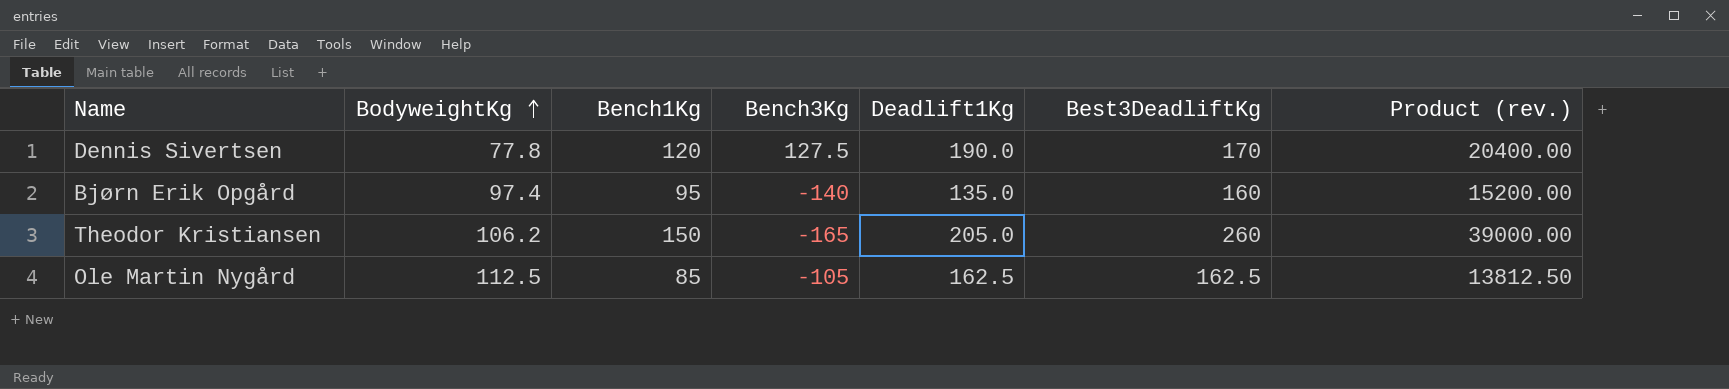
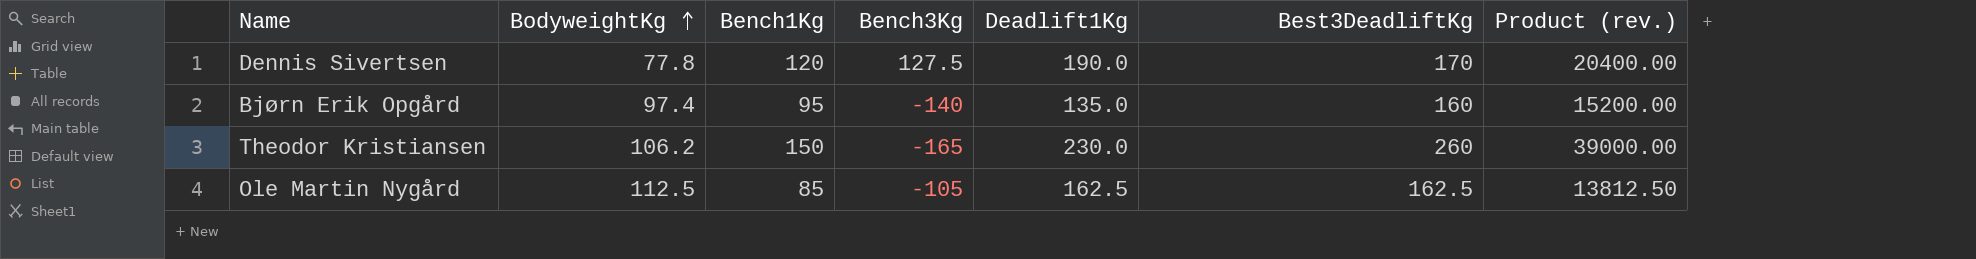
Theodor Kristiansen | Deadlift1Kg: 205.0 -> 230.0

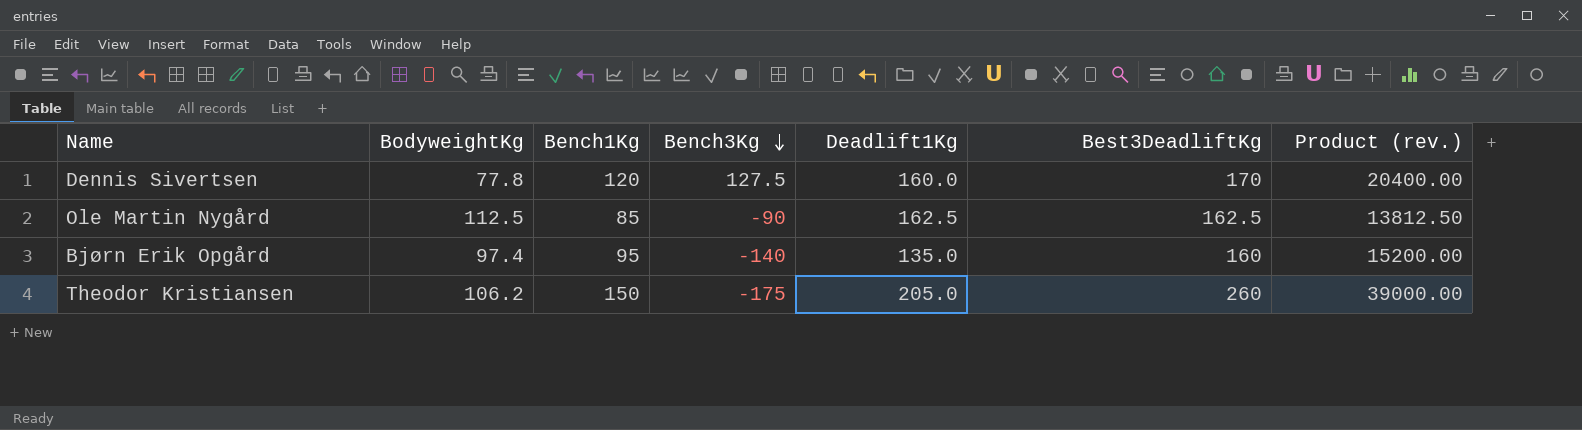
row order: BodyweightKg ascending -> Bench3Kg descending
Dennis Sivertsen | Deadlift1Kg: 190.0 -> 160.0
Ole Martin Nygård | Bench3Kg: -105 -> -90
Theodor Kristiansen | Bench3Kg: -165 -> -175
Theodor Kristiansen | Deadlift1Kg: 230.0 -> 205.0

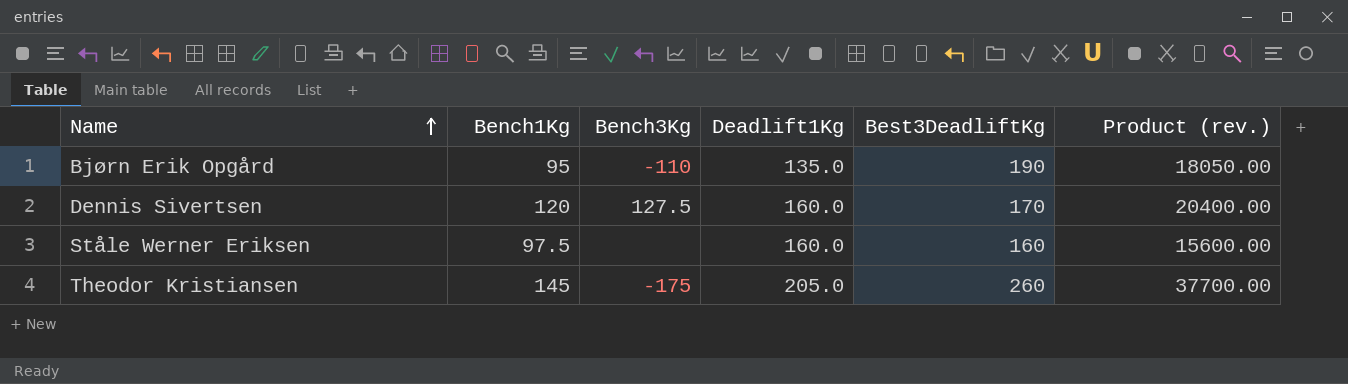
row order: Bench3Kg descending -> Name ascending
column BodyweightKg | position: 2 -> none
row Ole Martin Nygård: 112.5 | 85 | -90 | 162.5 | 162.5 | 13812.50 -> none
Bjørn Erik Opgård | Bench3Kg: -140 -> -110
Bjørn Erik Opgård | Best3DeadliftKg: 160 -> 190
Bjørn Erik Opgård | Product (rev.): 15200.00 -> 18050.00
row Ståle Werner Eriksen: none -> 97.5 | none | 160.0 | 160 | 15600.00
Theodor Kristiansen | Bench1Kg: 150 -> 145
Theodor Kristiansen | Product (rev.): 39000.00 -> 37700.00

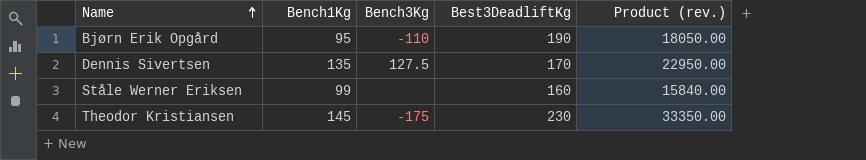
column Deadlift1Kg | position: 4 -> none
Dennis Sivertsen | Bench1Kg: 120 -> 135
Dennis Sivertsen | Product (rev.): 20400.00 -> 22950.00
Ståle Werner Eriksen | Bench1Kg: 97.5 -> 99
Ståle Werner Eriksen | Product (rev.): 15600.00 -> 15840.00
Theodor Kristiansen | Best3DeadliftKg: 260 -> 230
Theodor Kristiansen | Product (rev.): 37700.00 -> 33350.00

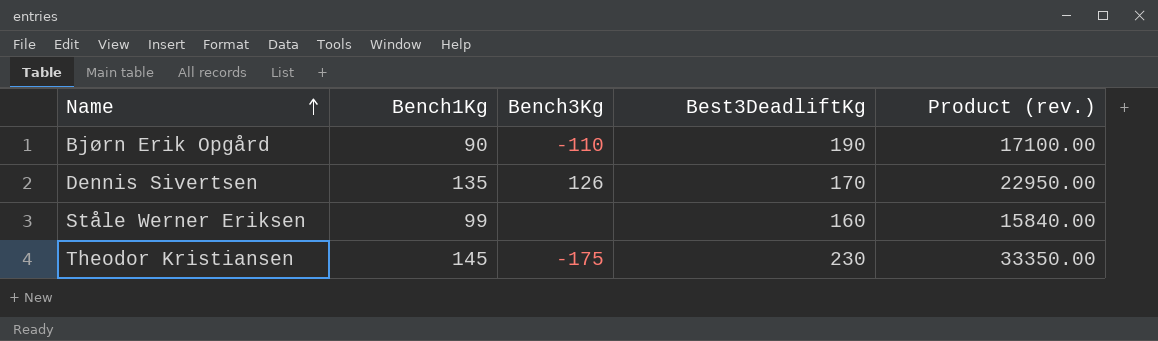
Bjørn Erik Opgård | Bench1Kg: 95 -> 90
Bjørn Erik Opgård | Product (rev.): 18050.00 -> 17100.00
Dennis Sivertsen | Bench3Kg: 127.5 -> 126

